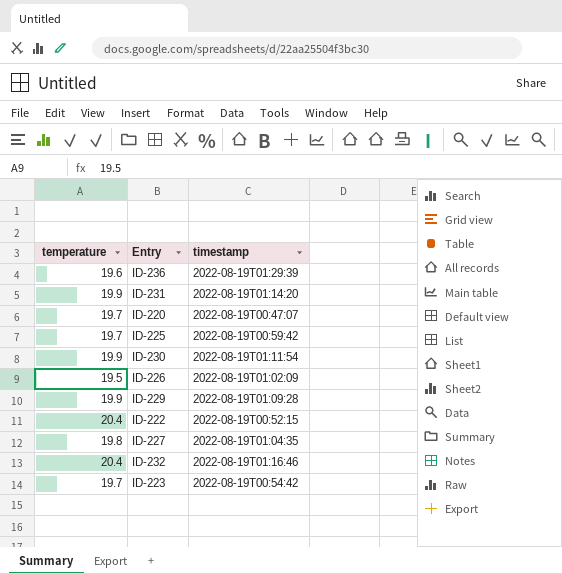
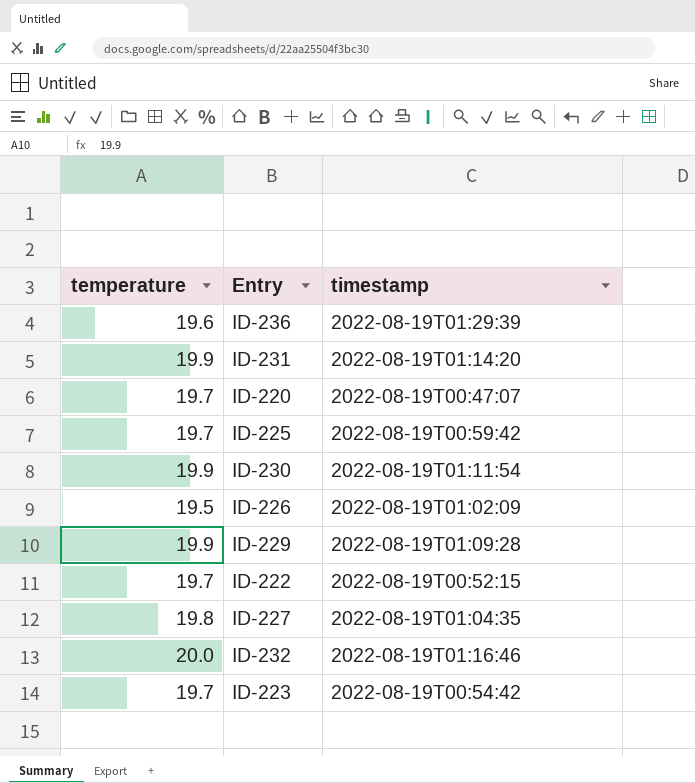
ID-222 | temperature: 20.4 -> 19.7
ID-232 | temperature: 20.4 -> 20.0

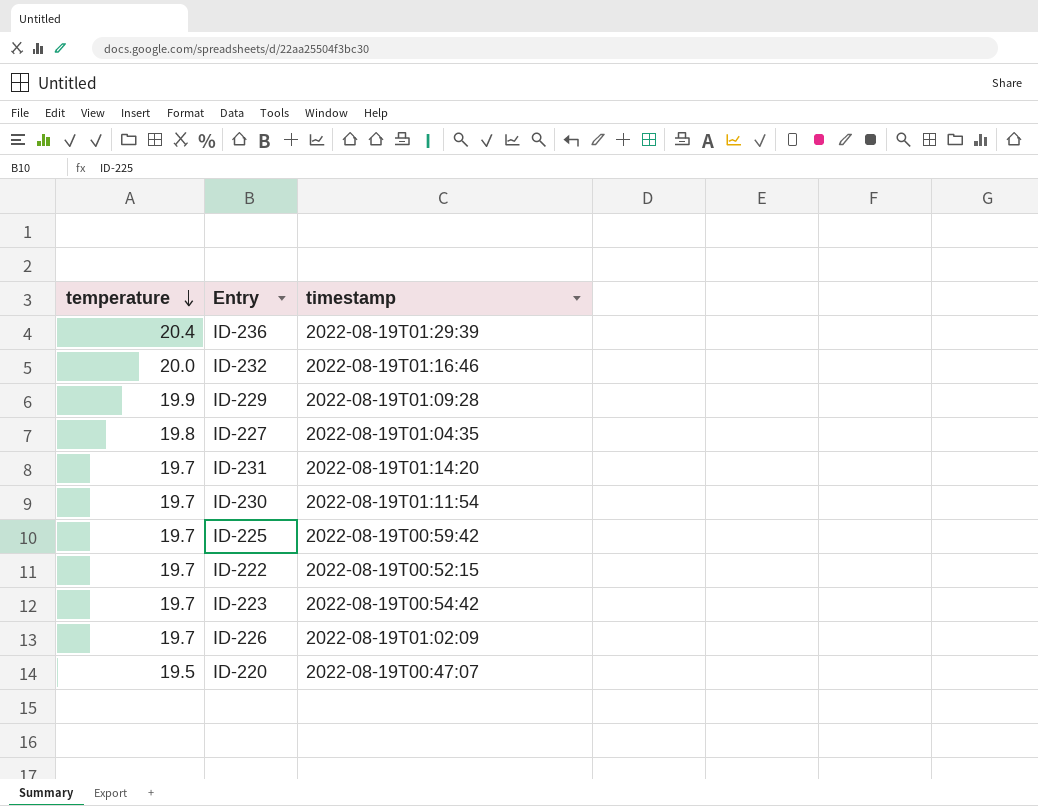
row order: none -> temperature descending
ID-236 | temperature: 19.6 -> 20.4
ID-231 | temperature: 19.9 -> 19.7
ID-230 | temperature: 19.9 -> 19.7
ID-226 | temperature: 19.5 -> 19.7
ID-220 | temperature: 19.7 -> 19.5

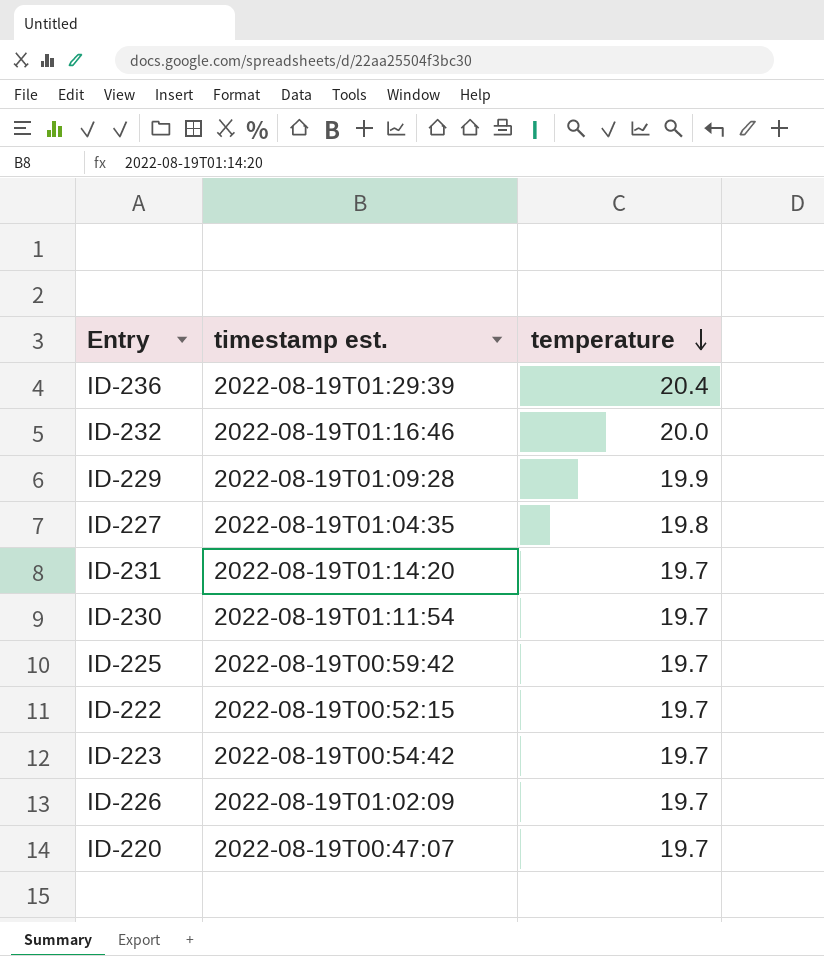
column name: timestamp -> timestamp est.
column temperature | position: 1 -> 3
ID-220 | temperature: 19.5 -> 19.7

